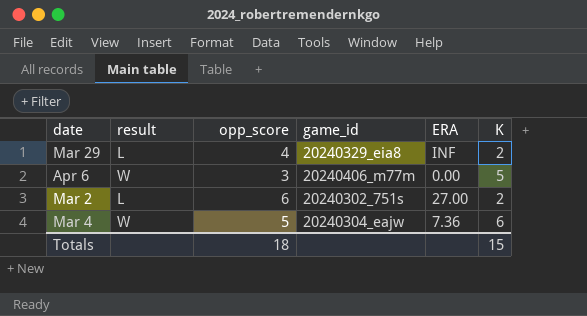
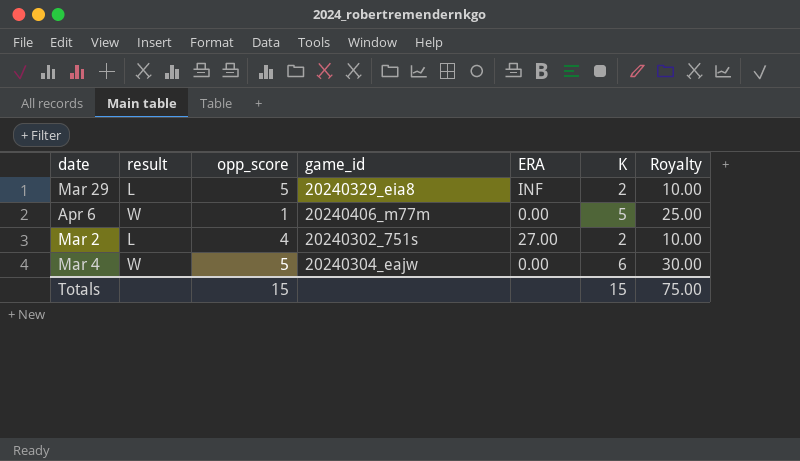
column Royalty | formula: none -> [K] * 5
Mar 29 | opp_score: 4 -> 5
Apr 6 | opp_score: 3 -> 1
Mar 2 | opp_score: 6 -> 4
Mar 4 | ERA: 7.36 -> 0.00
Totals | opp_score: 18 -> 15

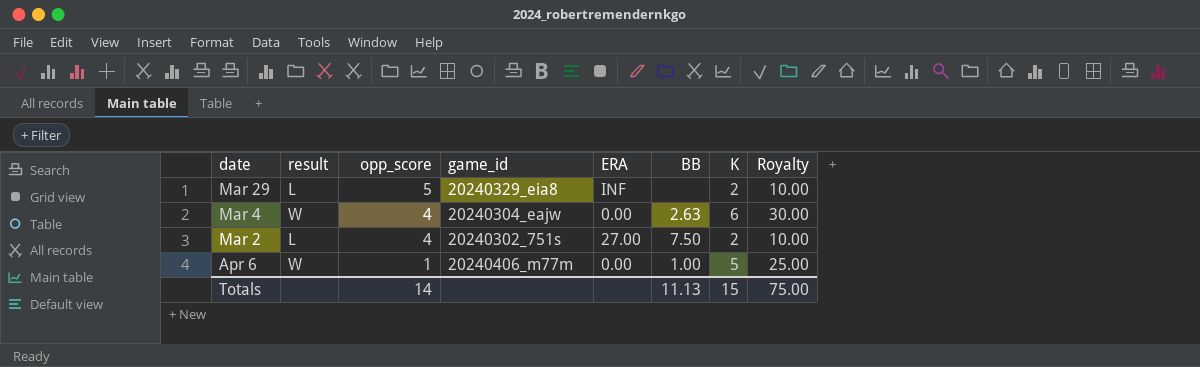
row order: none -> opp_score descending
column BB | position: none -> 6
Mar 4 | opp_score: 5 -> 4
Totals | opp_score: 15 -> 14

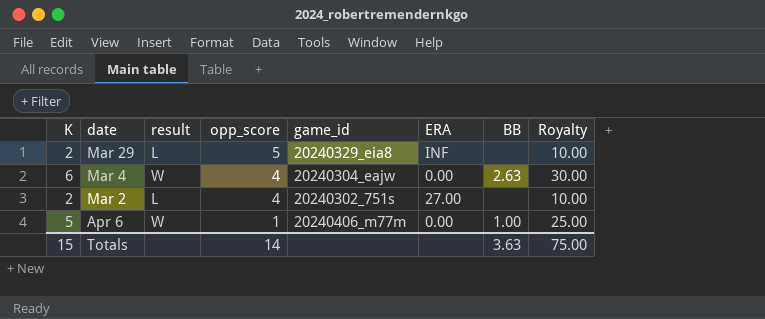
column K | position: 7 -> 1
Mar 2 | BB: 7.50 -> none
Totals | BB: 11.13 -> 3.63

